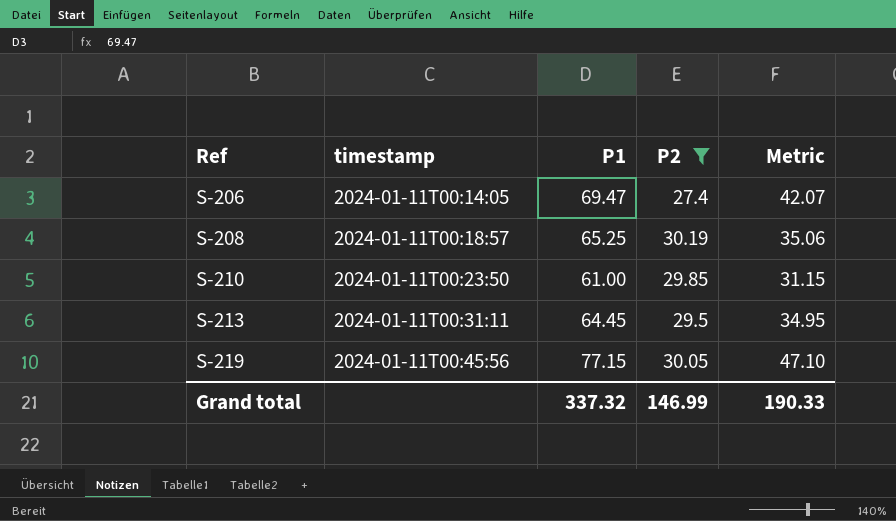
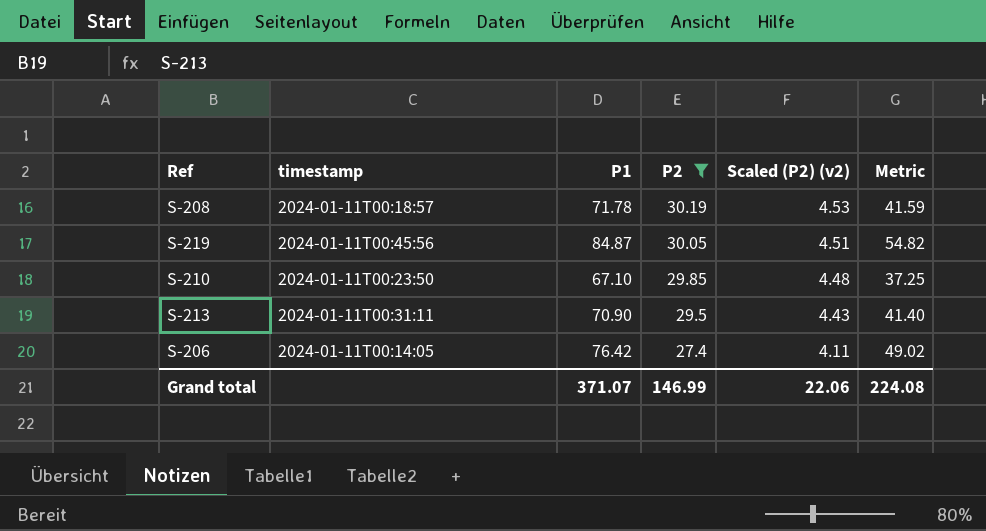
row order: Ref ascending -> P2 descending
column Scaled (P2) (v2) | formula: none -> [P2] * 0.15
S-208 | P1: 65.25 -> 71.78
S-208 | Metric: 35.06 -> 41.59
S-219 | P1: 77.15 -> 84.87
S-219 | Metric: 47.10 -> 54.82
S-210 | P1: 61.00 -> 67.10
S-210 | Metric: 31.15 -> 37.25
S-213 | P1: 64.45 -> 70.90
S-213 | Metric: 34.95 -> 41.40
S-206 | P1: 69.47 -> 76.42
S-206 | Metric: 42.07 -> 49.02
Grand total | P1: 337.32 -> 371.07
Grand total | Metric: 190.33 -> 224.08

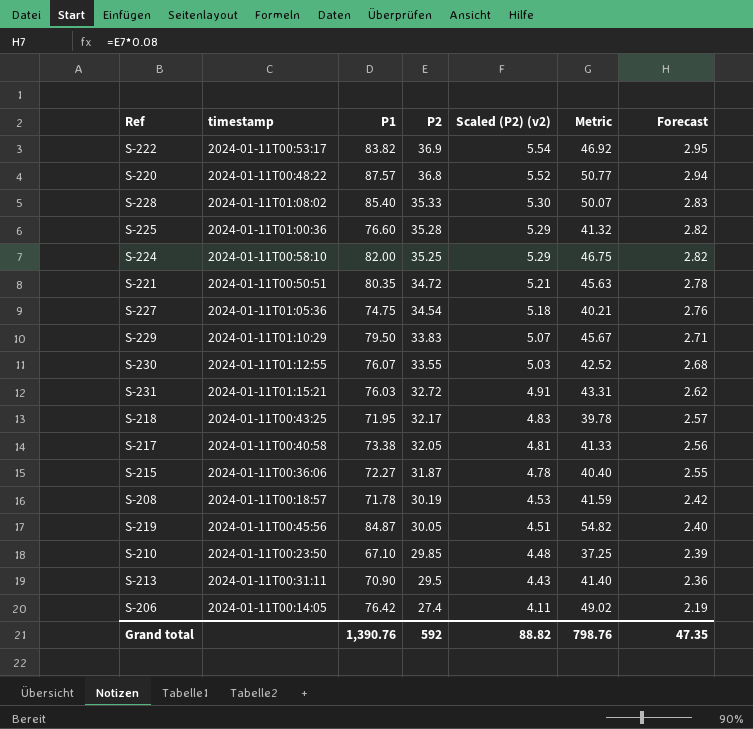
filter: P2 <= 30.19 -> none
column Forecast | formula: none -> [P2] * 0.08
Grand total | P1: 371.07 -> 1,390.76
Grand total | P2: 146.99 -> 592
Grand total | Scaled (P2) (v2): 22.06 -> 88.82
Grand total | Metric: 224.08 -> 798.76

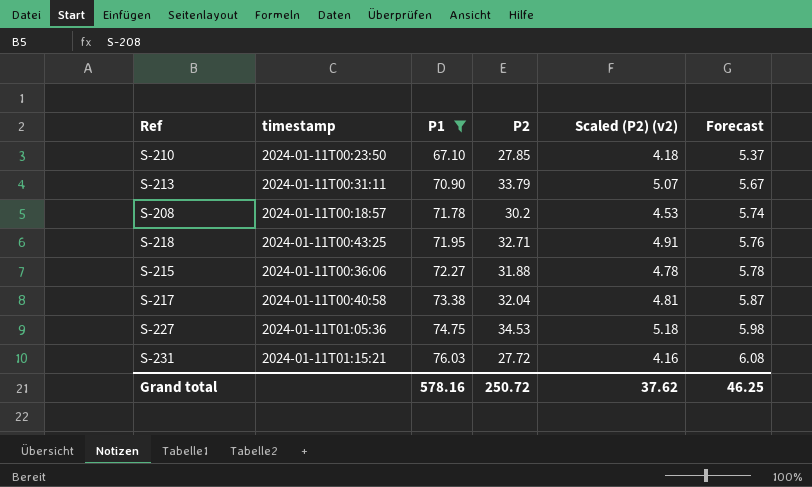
filter: none -> P1 <= 76.03
row order: P2 descending -> P1 ascending
column Metric | formula: [P1] - [P2] -> none
column Forecast | formula: [P2] * 0.08 -> [P1] * 0.08
S-210 | P2: 29.85 -> 27.85
S-210 | Scaled (P2) (v2): 4.48 -> 4.18
S-213 | P2: 29.5 -> 33.79
S-213 | Scaled (P2) (v2): 4.43 -> 5.07
S-208 | P2: 30.19 -> 30.2
S-218 | P2: 32.17 -> 32.71
S-218 | Scaled (P2) (v2): 4.83 -> 4.91
S-215 | P2: 31.87 -> 31.88
S-217 | P2: 32.05 -> 32.04
S-227 | P2: 34.54 -> 34.53
S-231 | P2: 32.72 -> 27.72
S-231 | Scaled (P2) (v2): 4.91 -> 4.16
Grand total | P1: 1,390.76 -> 578.16
Grand total | P2: 592 -> 250.72
Grand total | Scaled (P2) (v2): 88.82 -> 37.62
Grand total | Forecast: 47.35 -> 46.25

